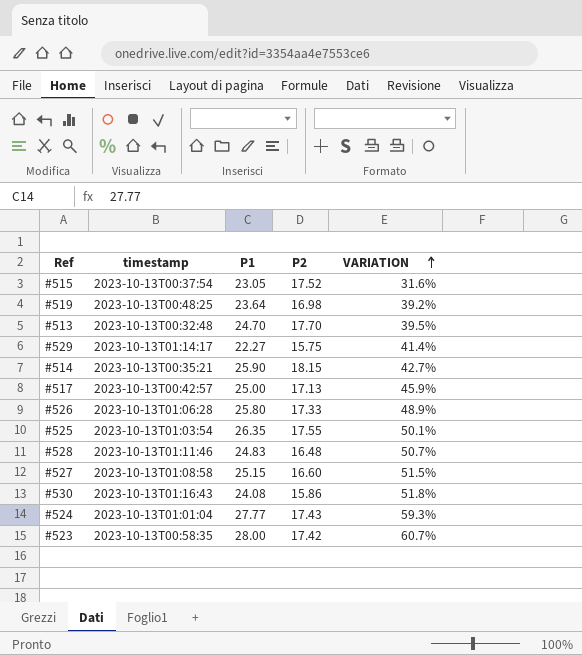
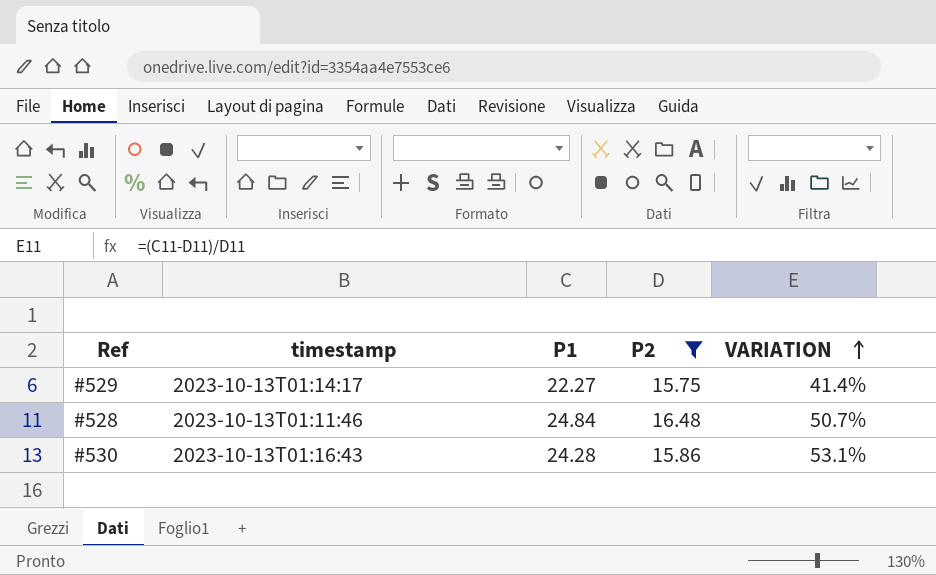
filter: none -> P2 <= 16.48
#528 | P1: 24.83 -> 24.84
#530 | P1: 24.08 -> 24.28
#530 | VARIATION: 51.8% -> 53.1%

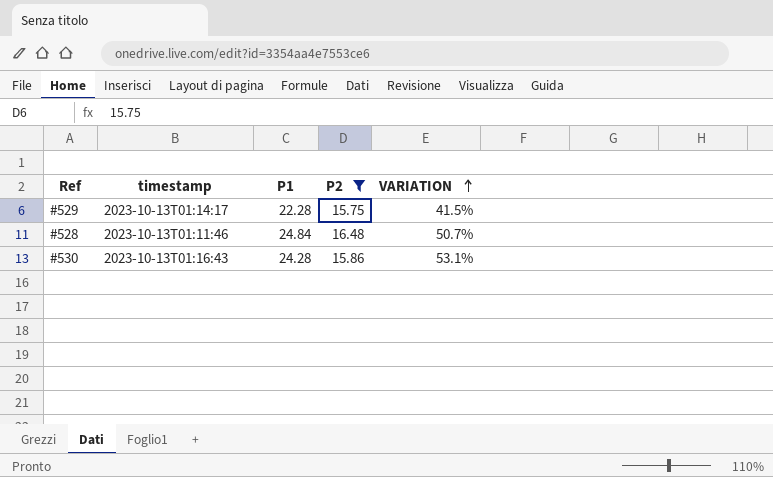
#529 | P1: 22.27 -> 22.28
#529 | VARIATION: 41.4% -> 41.5%

